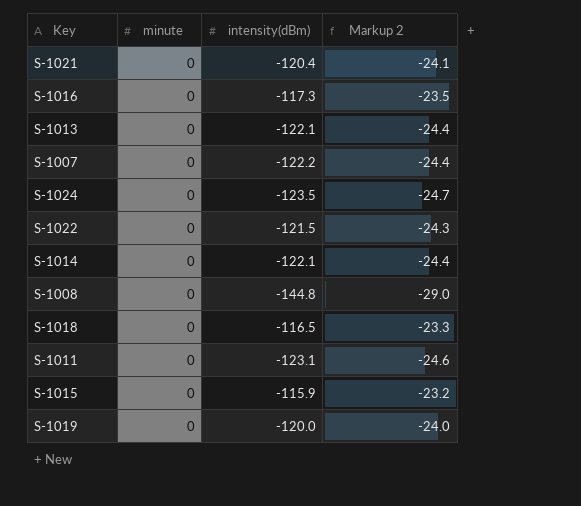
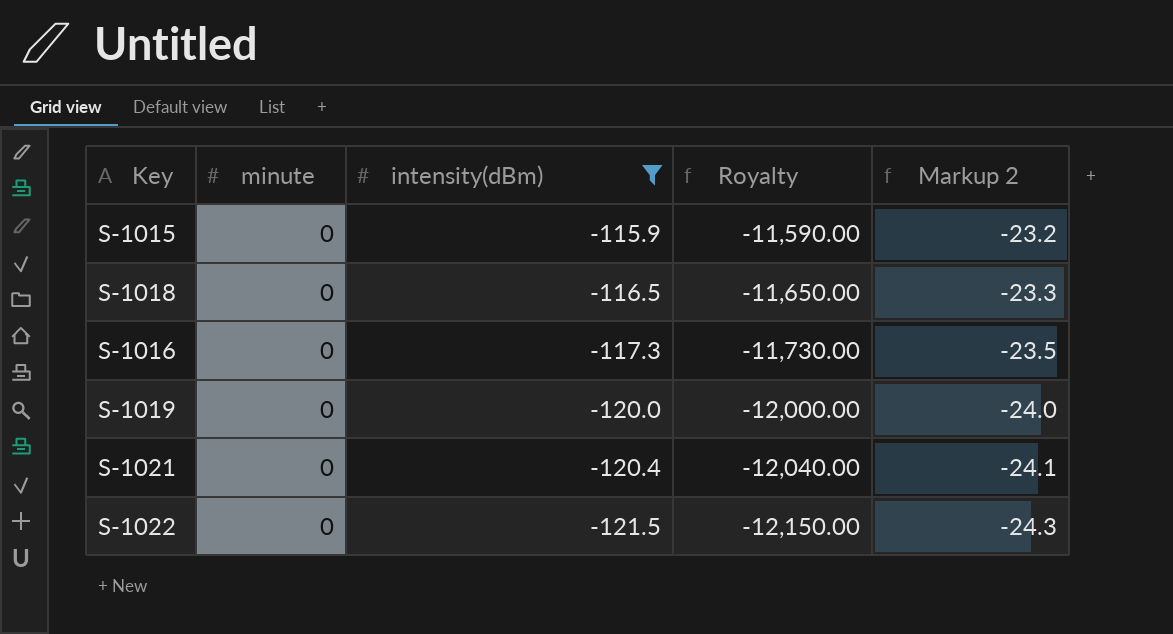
filter: none -> intensity(dBm) >= -121.5
row order: none -> intensity(dBm) descending
column Royalty | formula: none -> [intensity(dBm)] * 100

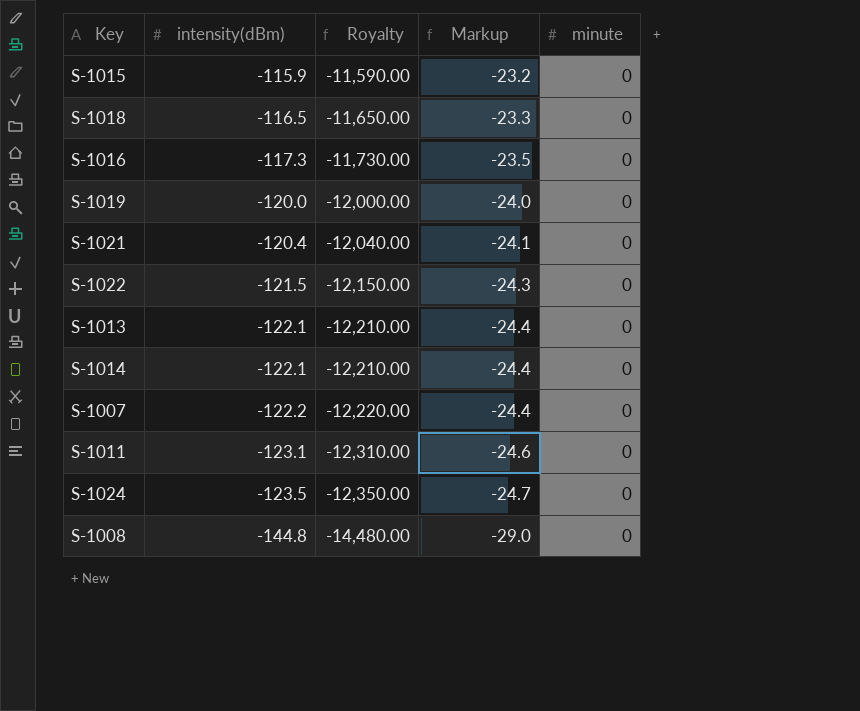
filter: intensity(dBm) >= -121.5 -> none
column name: Markup 2 -> Markup
column minute | position: 2 -> 5

